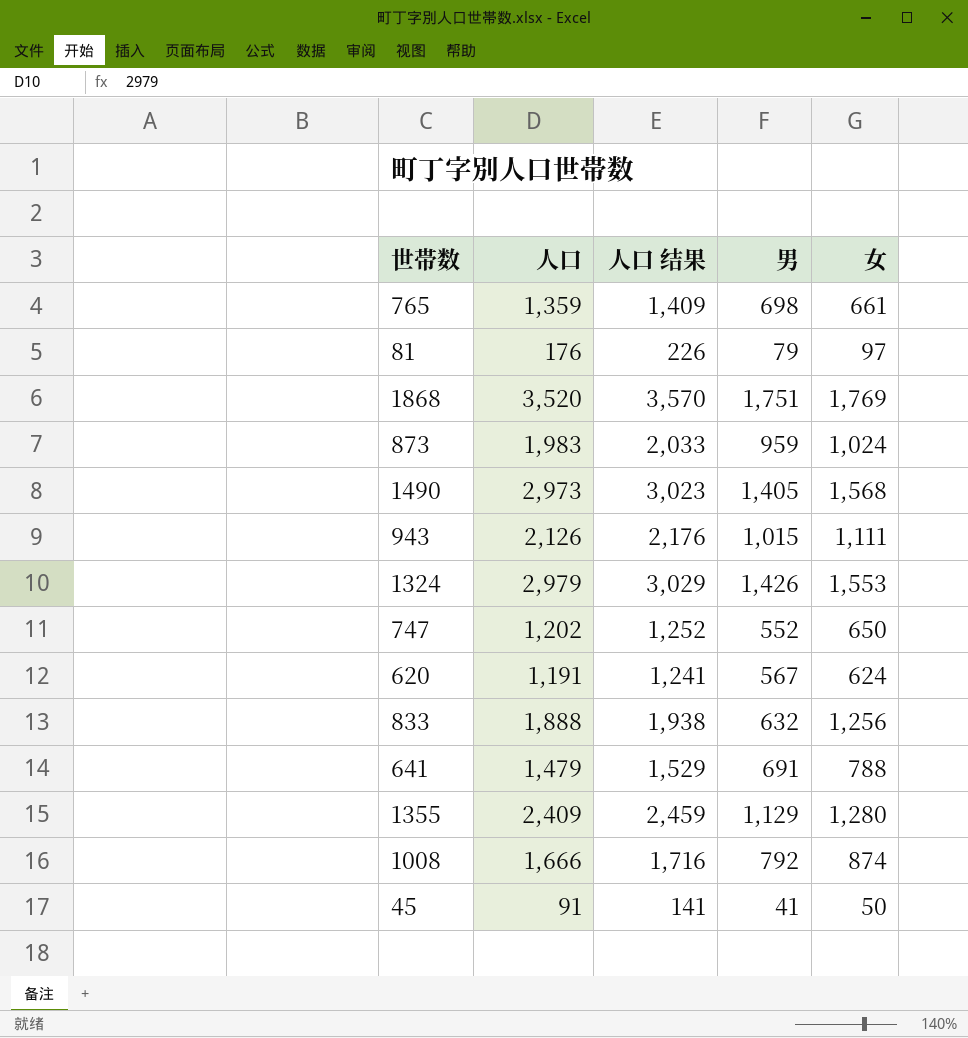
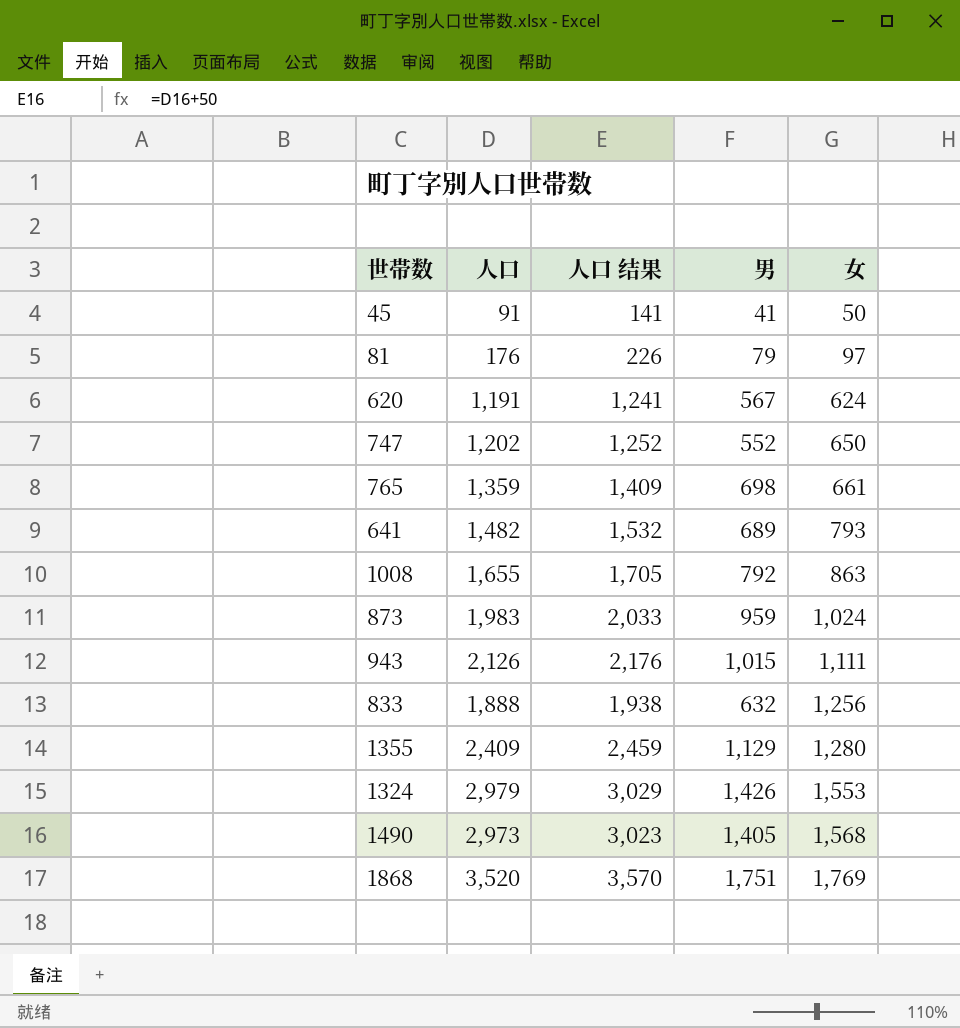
row order: none -> 女 ascending
641 | 人口: 1,479 -> 1,482
641 | 人口 结果: 1,529 -> 1,532
641 | 男: 691 -> 689
641 | 女: 788 -> 793
1008 | 人口: 1,666 -> 1,655
1008 | 人口 结果: 1,716 -> 1,705
1008 | 女: 874 -> 863

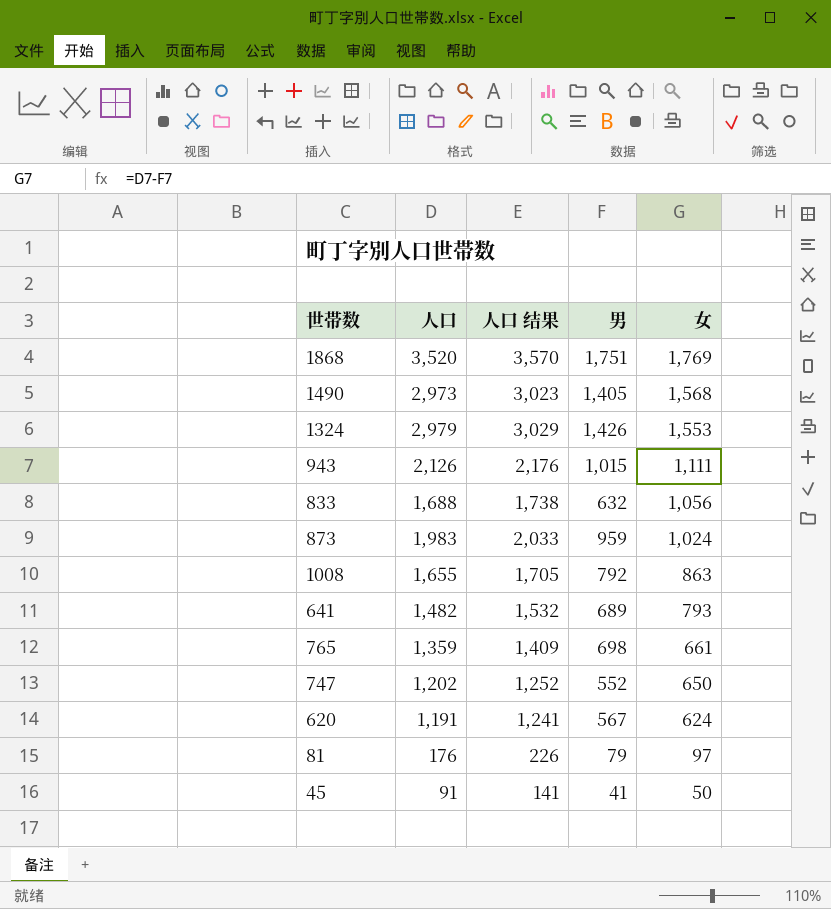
row order: 女 ascending -> 女 descending
row 1355: 2,409 | 2,459 | 1,129 | 1,280 -> none
833 | 人口: 1,888 -> 1,688
833 | 人口 结果: 1,938 -> 1,738
833 | 女: 1,256 -> 1,056

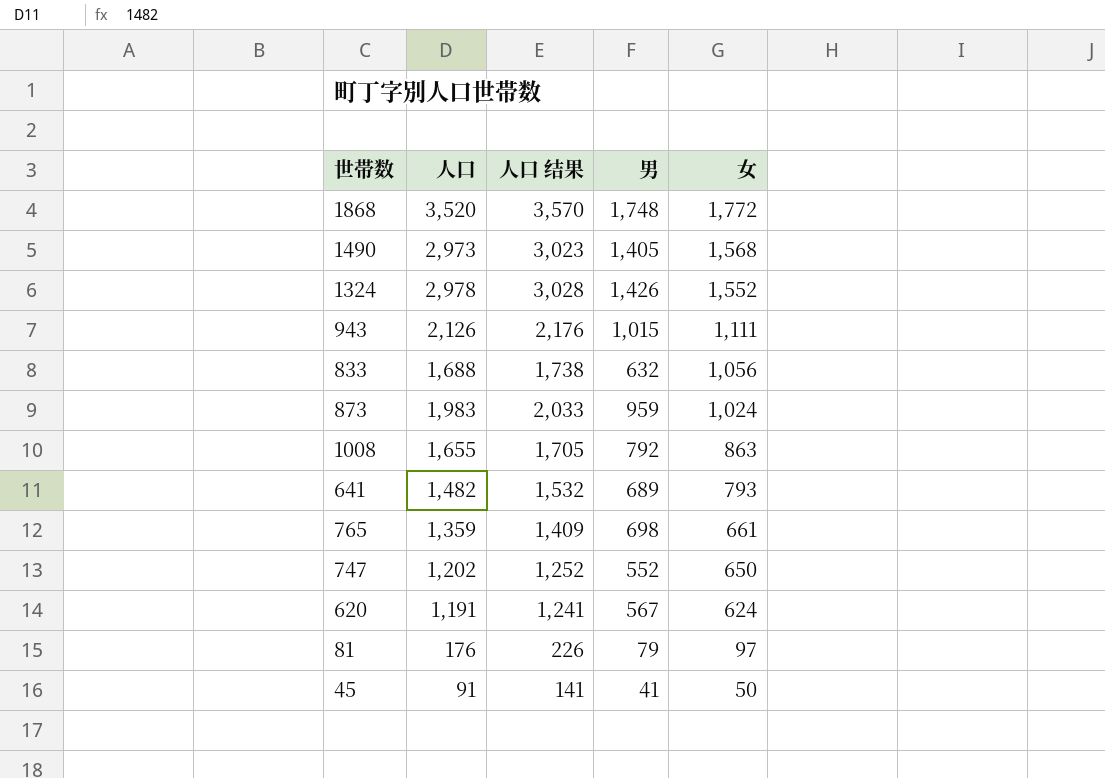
1868 | 男: 1,751 -> 1,748
1868 | 女: 1,769 -> 1,772
1324 | 人口: 2,979 -> 2,978
1324 | 人口 结果: 3,029 -> 3,028
1324 | 女: 1,553 -> 1,552

